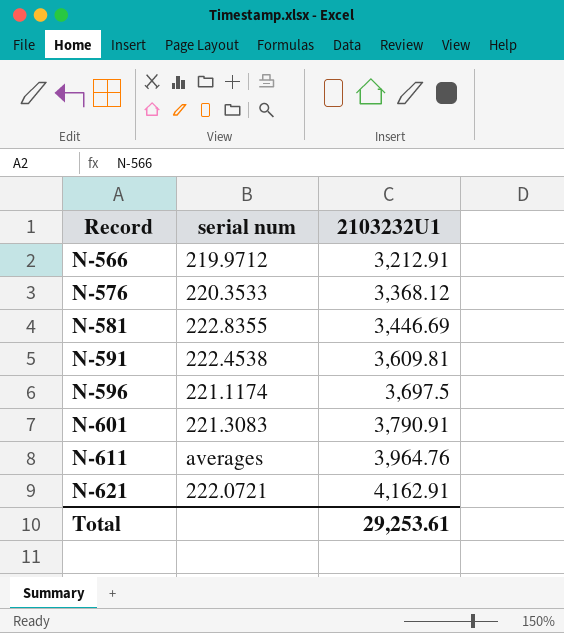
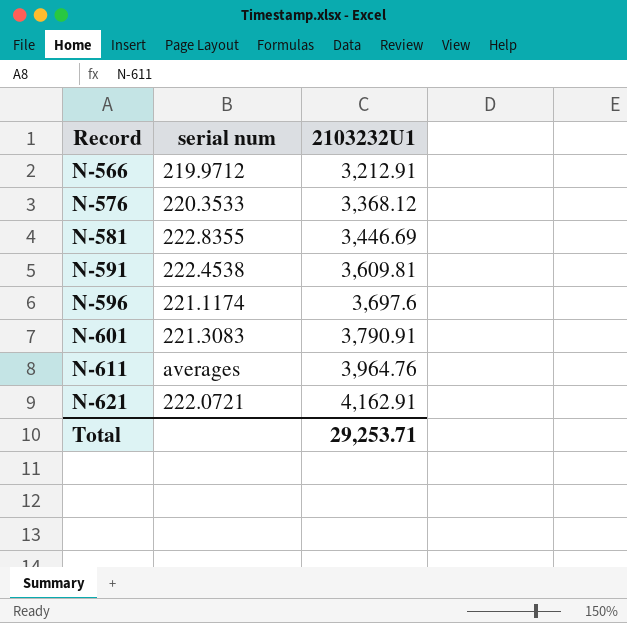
N-596 | 2103232U1: 3,697.5 -> 3,697.6
Total | 2103232U1: 29,253.61 -> 29,253.71

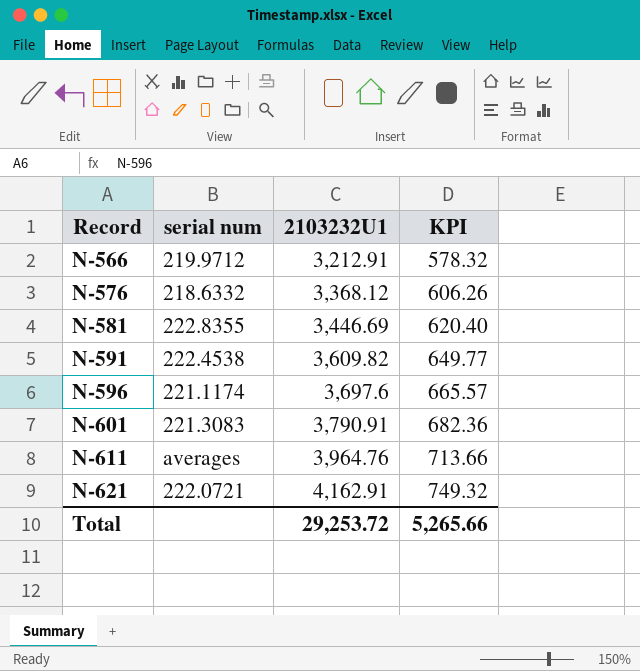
column KPI | formula: none -> [2103232U1] * 0.18
N-576 | serial num: 220.3533 -> 218.6332
N-591 | 2103232U1: 3,609.81 -> 3,609.82
Total | 2103232U1: 29,253.71 -> 29,253.72

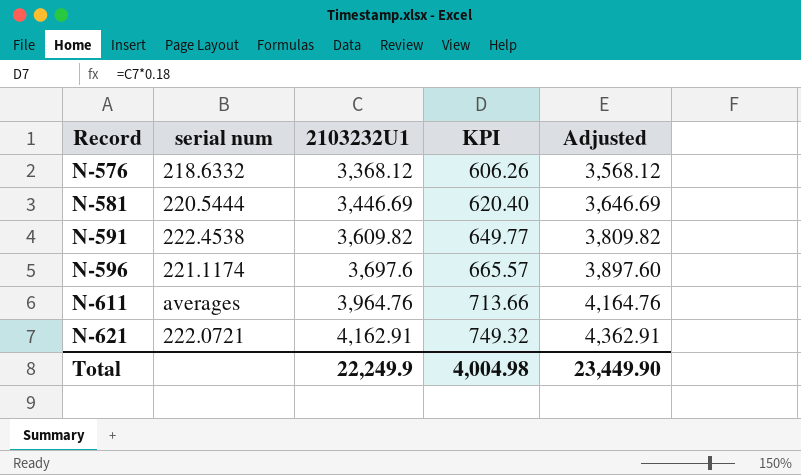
column Adjusted | formula: none -> [2103232U1] + 200
row N-566: 219.9712 | 3,212.91 | 578.32 -> none
row N-601: 221.3083 | 3,790.91 | 682.36 -> none
N-581 | serial num: 222.8355 -> 220.5444
Total | 2103232U1: 29,253.72 -> 22,249.9
Total | KPI: 5,265.66 -> 4,004.98

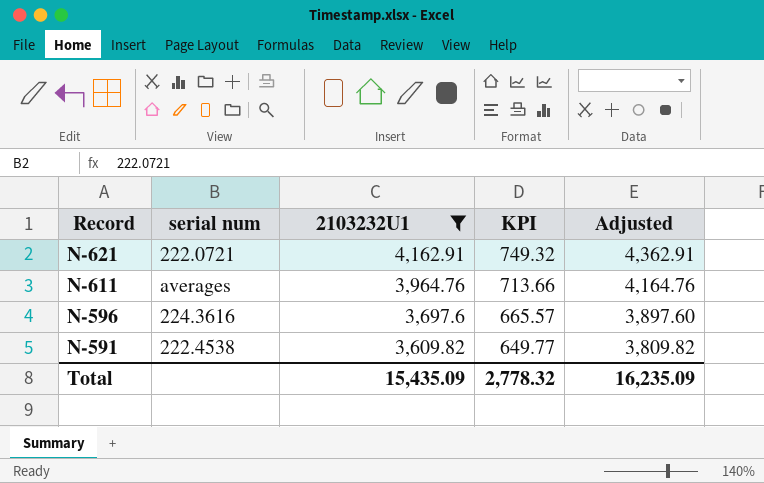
filter: none -> 2103232U1 >= 3,609.82
row order: Record ascending -> Record descending
N-596 | serial num: 221.1174 -> 224.3616
Total | 2103232U1: 22,249.9 -> 15,435.09
Total | KPI: 4,004.98 -> 2,778.32
Total | Adjusted: 23,449.90 -> 16,235.09

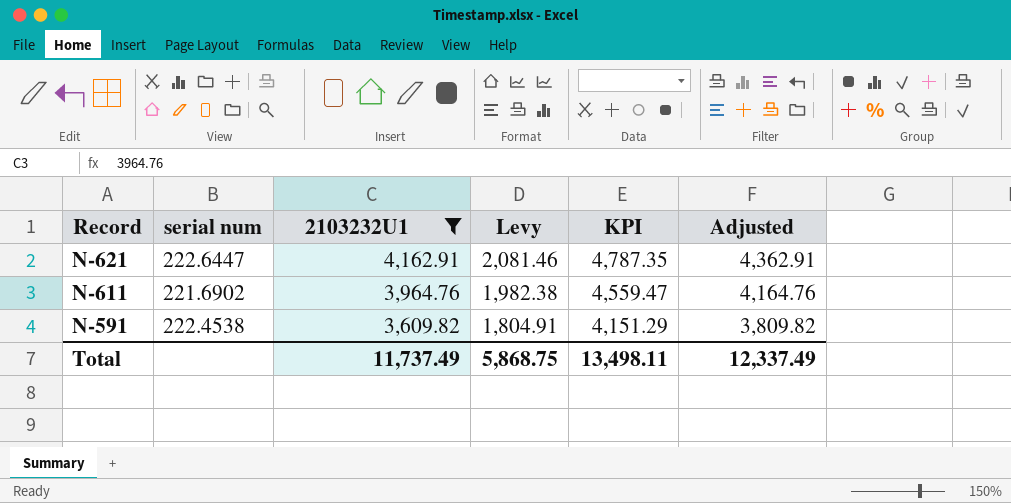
column Levy | formula: none -> [2103232U1] * 0.5
column KPI | formula: [2103232U1] * 0.18 -> [2103232U1] * 1.15
row N-596: 224.3616 | 3,697.6 | 665.57 | 3,897.60 -> none
N-621 | serial num: 222.0721 -> 222.6447
N-611 | serial num: averages -> 221.6902
Total | 2103232U1: 15,435.09 -> 11,737.49
Total | KPI: 2,778.32 -> 13,498.11
Total | Adjusted: 16,235.09 -> 12,337.49

